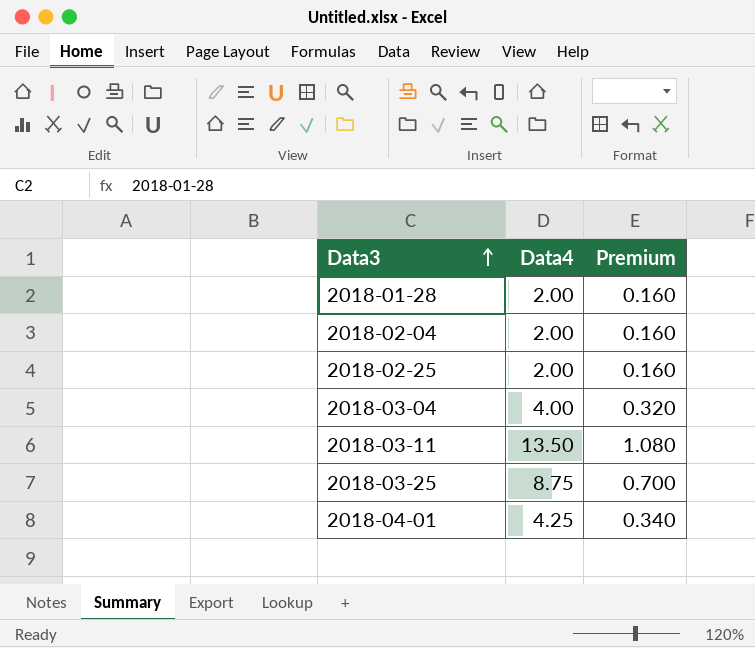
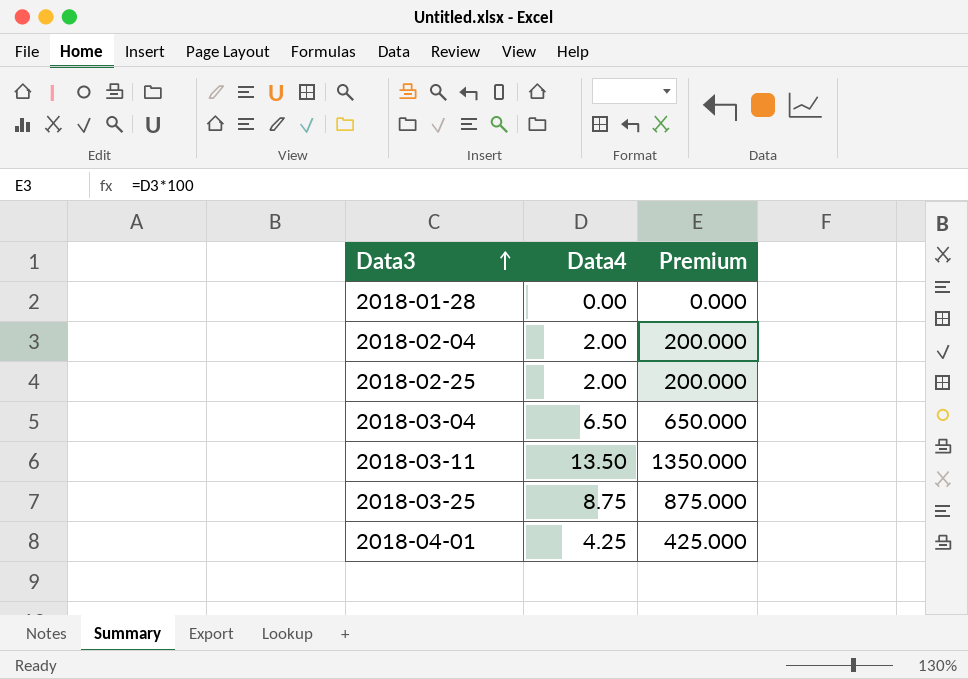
column Premium | formula: [Data4] * 0.08 -> [Data4] * 100
2018-01-28 | Data4: 2.00 -> 0.00
2018-03-04 | Data4: 4.00 -> 6.50

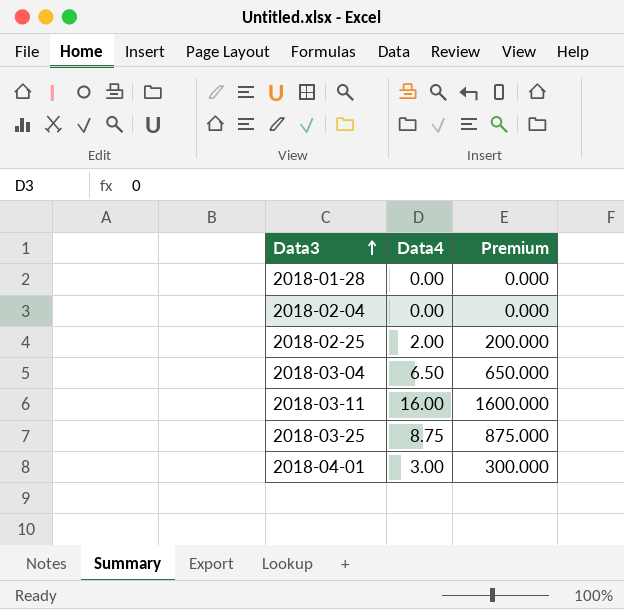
2018-02-04 | Data4: 2.00 -> 0.00
2018-02-04 | Premium: 200.000 -> 0.000
2018-03-11 | Data4: 13.50 -> 16.00
2018-03-11 | Premium: 1350.000 -> 1600.000
2018-04-01 | Data4: 4.25 -> 3.00
2018-04-01 | Premium: 425.000 -> 300.000

